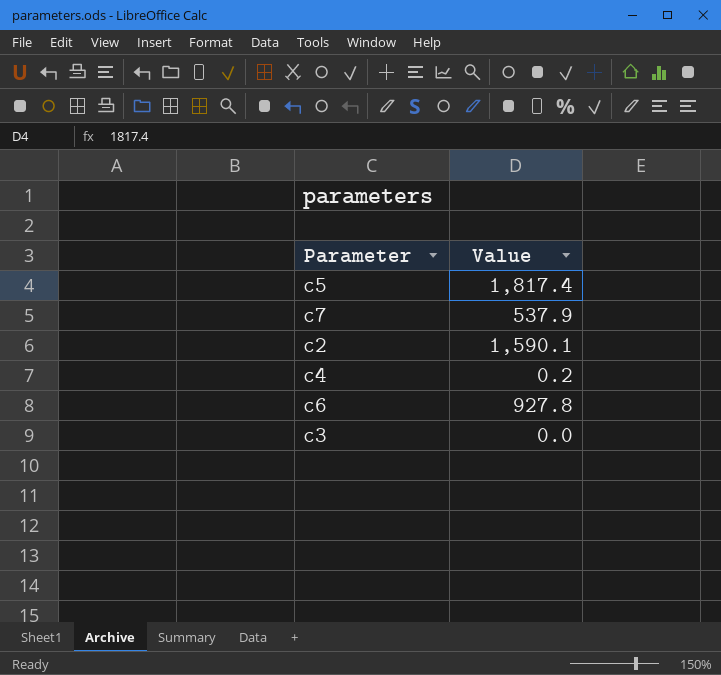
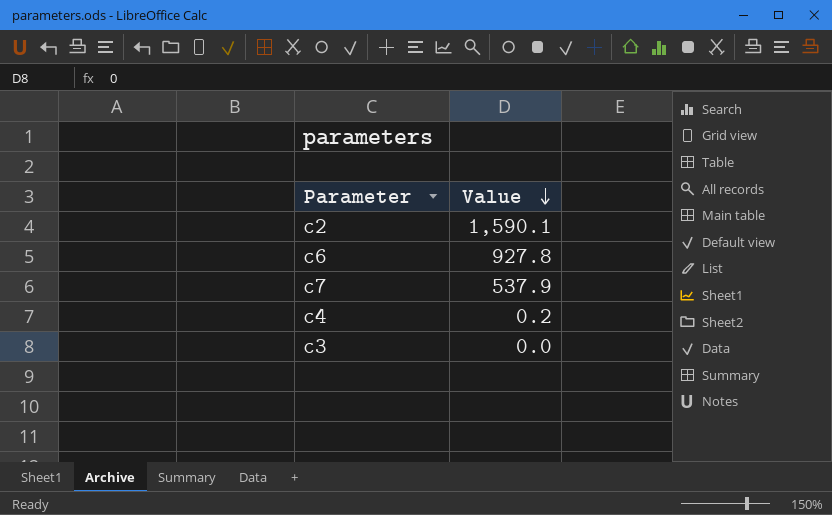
row order: none -> Value descending
row c5: 1,817.4 -> none

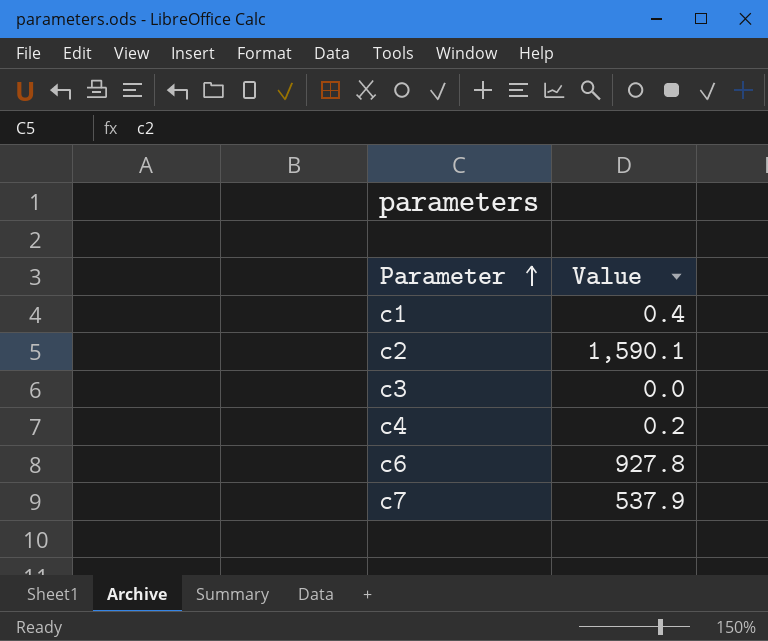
row order: Value descending -> Parameter ascending
row c1: none -> 0.4

